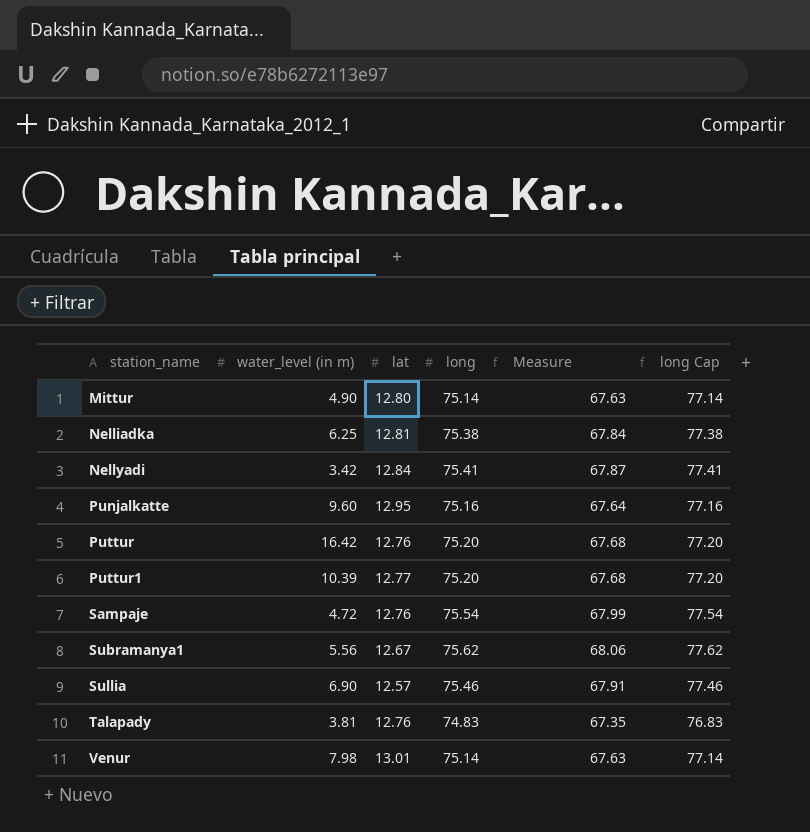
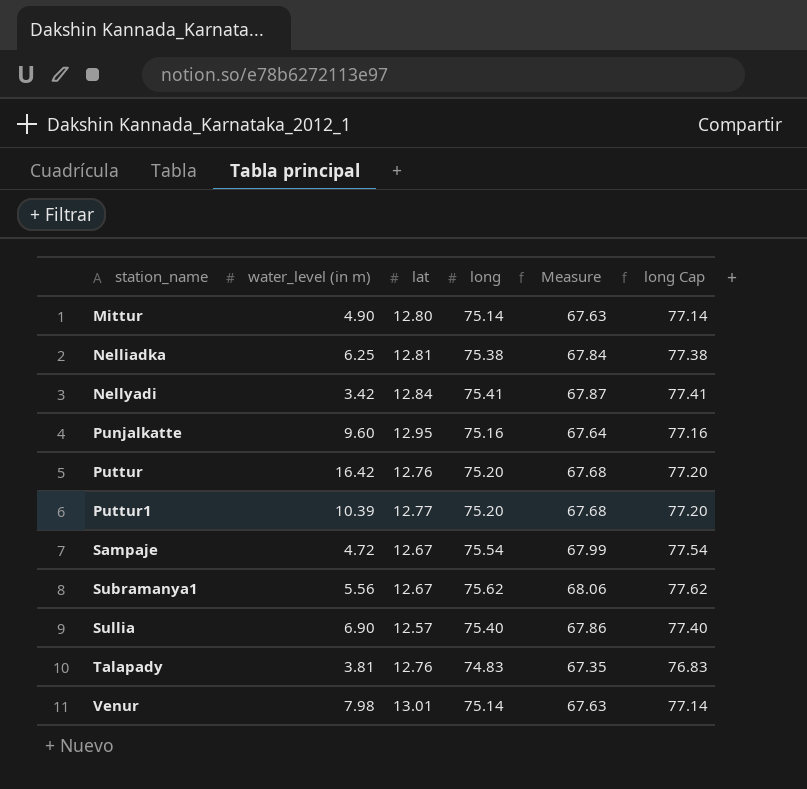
Sampaje | lat: 12.76 -> 12.67
Sullia | long: 75.46 -> 75.40
Sullia | Measure: 67.91 -> 67.86
Sullia | long Cap: 77.46 -> 77.40

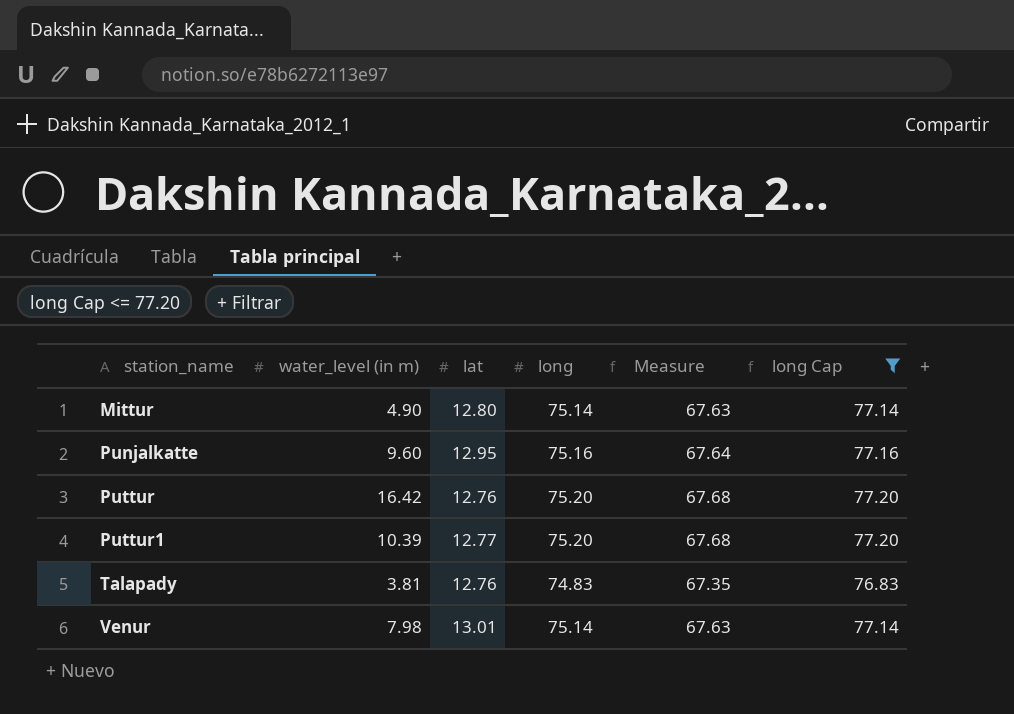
filter: none -> long Cap <= 77.20

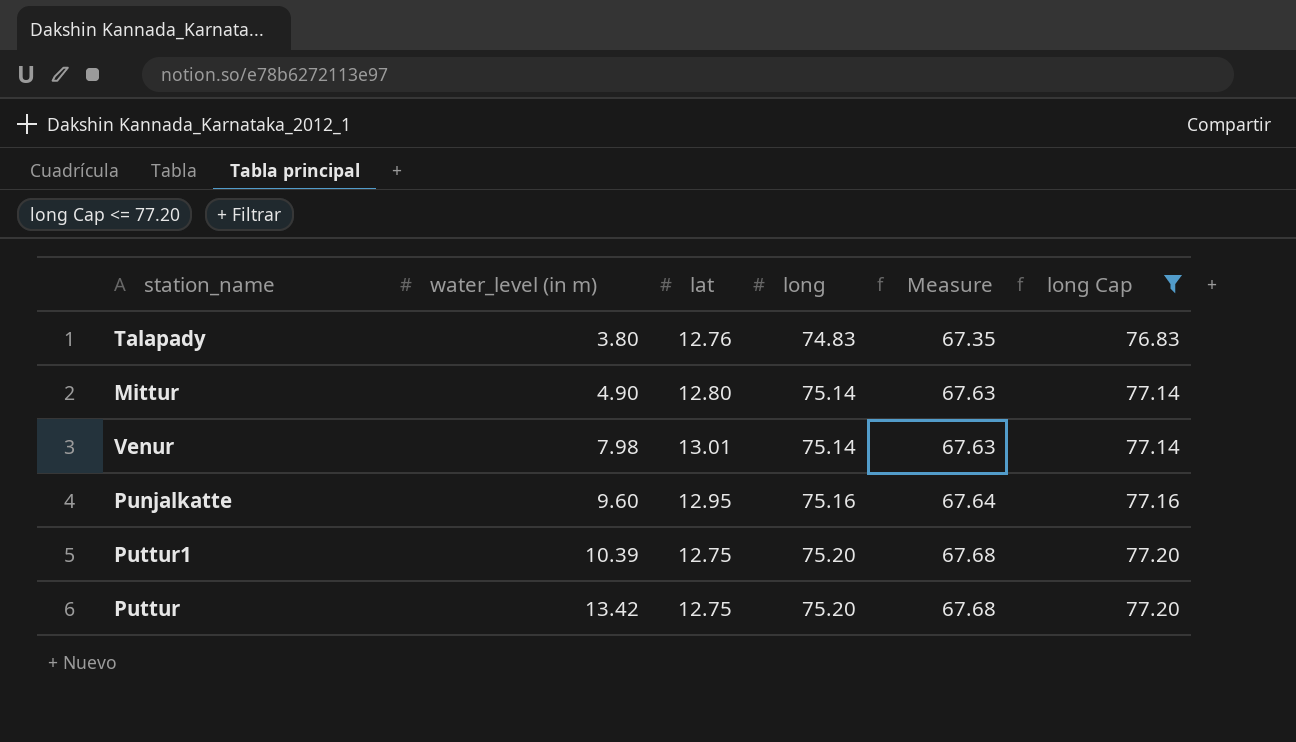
row order: station_name ascending -> water_level (in m) ascending
Talapady | water_level (in m): 3.81 -> 3.80
Puttur1 | lat: 12.77 -> 12.75
Puttur | water_level (in m): 16.42 -> 13.42
Puttur | lat: 12.76 -> 12.75

